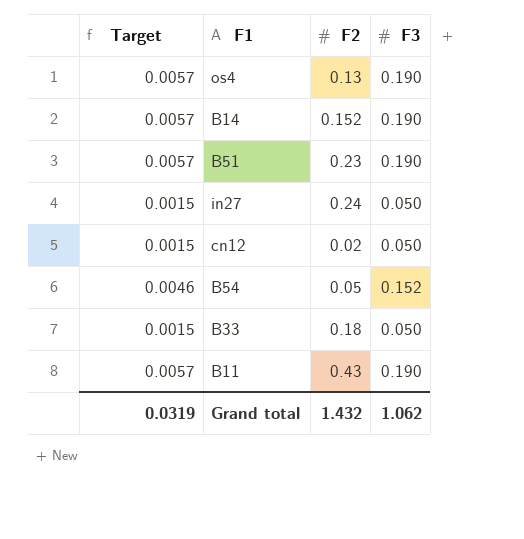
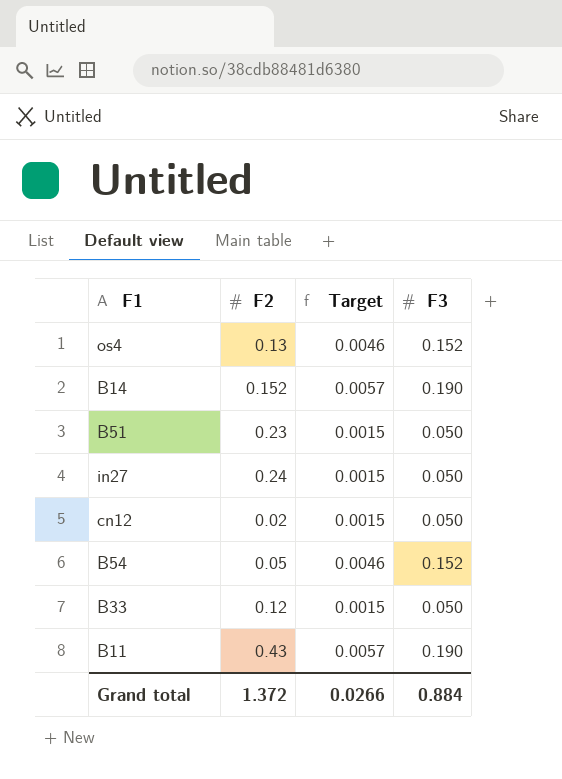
column Target | position: 1 -> 3
os4 | Target: 0.0057 -> 0.0046
os4 | F3: 0.190 -> 0.152
B51 | Target: 0.0057 -> 0.0015
B51 | F3: 0.190 -> 0.050
B33 | F2: 0.18 -> 0.12
Grand total | F2: 1.432 -> 1.372
Grand total | Target: 0.0319 -> 0.0266
Grand total | F3: 1.062 -> 0.884

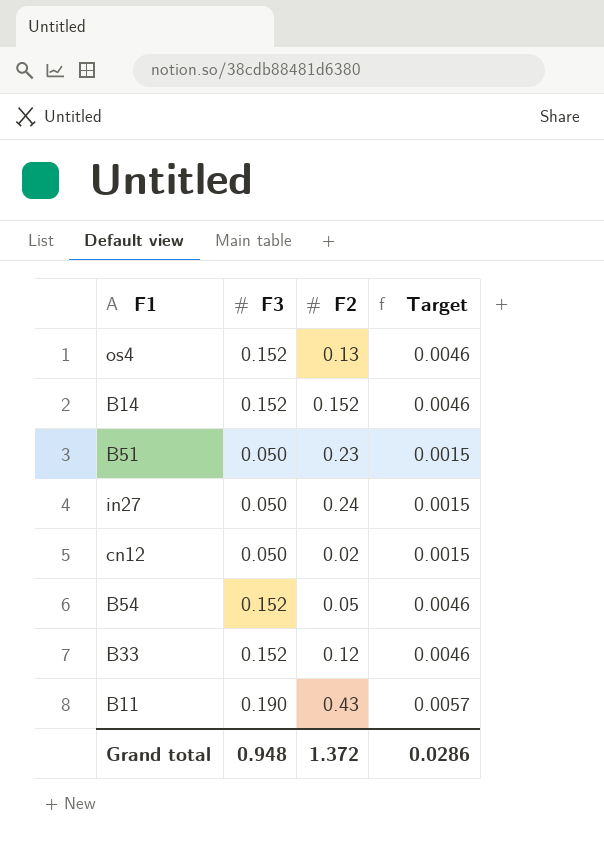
column F3 | position: 4 -> 2
B14 | F3: 0.190 -> 0.152
B14 | Target: 0.0057 -> 0.0046
B33 | F3: 0.050 -> 0.152
B33 | Target: 0.0015 -> 0.0046
Grand total | F3: 0.884 -> 0.948
Grand total | Target: 0.0266 -> 0.0286

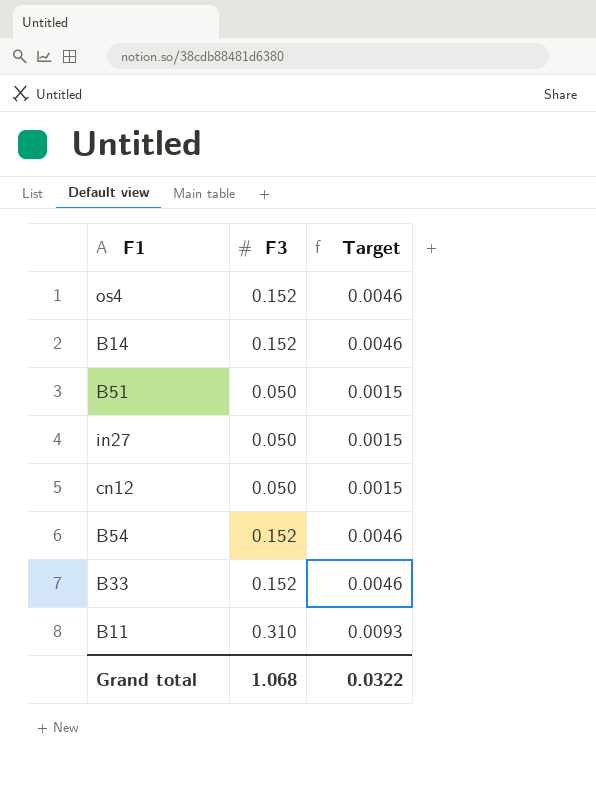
column F2 | position: 3 -> none
B11 | F3: 0.190 -> 0.310
B11 | Target: 0.0057 -> 0.0093
Grand total | F3: 0.948 -> 1.068
Grand total | Target: 0.0286 -> 0.0322

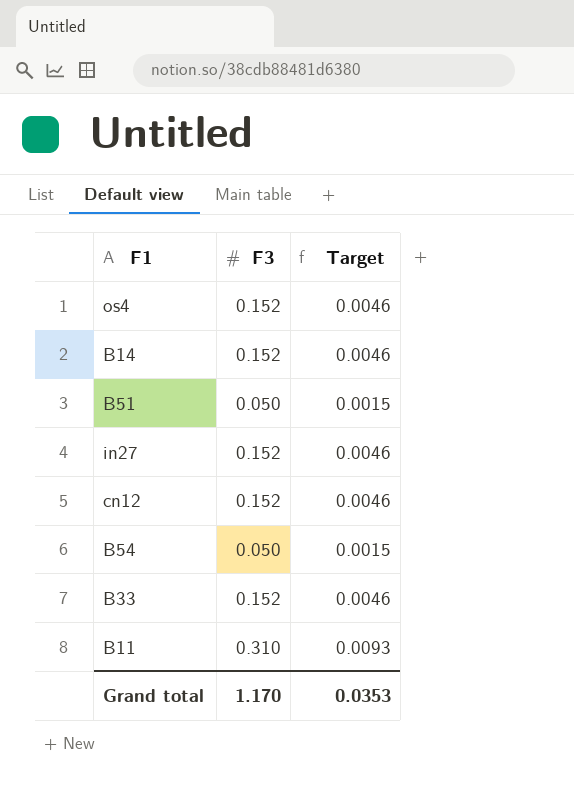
in27 | F3: 0.050 -> 0.152
in27 | Target: 0.0015 -> 0.0046
cn12 | F3: 0.050 -> 0.152
cn12 | Target: 0.0015 -> 0.0046
B54 | F3: 0.152 -> 0.050
B54 | Target: 0.0046 -> 0.0015
Grand total | F3: 1.068 -> 1.170
Grand total | Target: 0.0322 -> 0.0353

